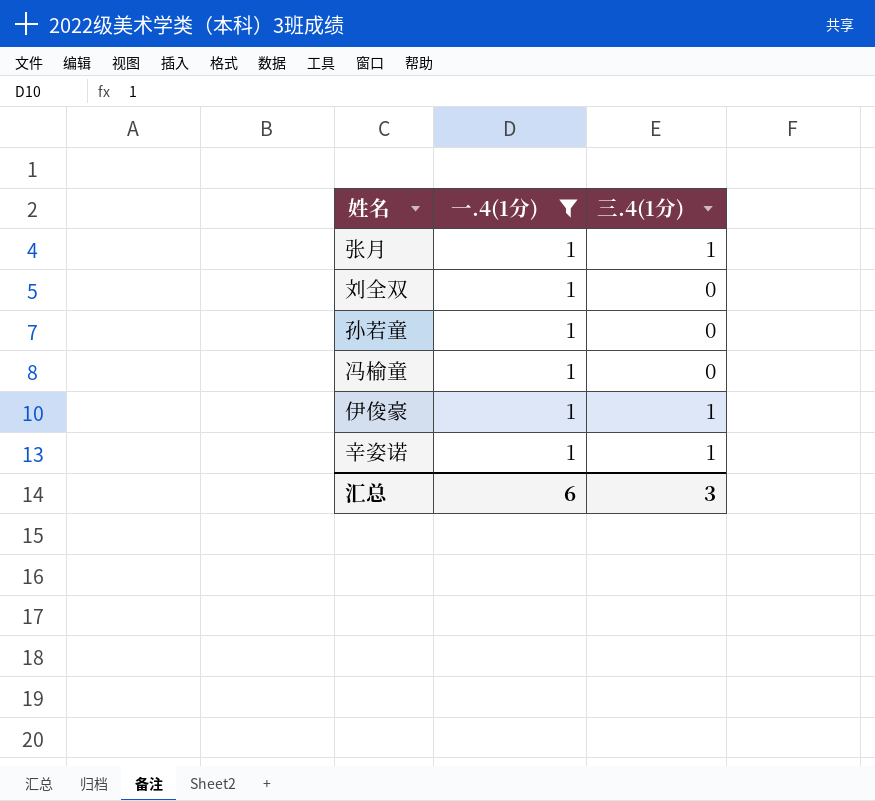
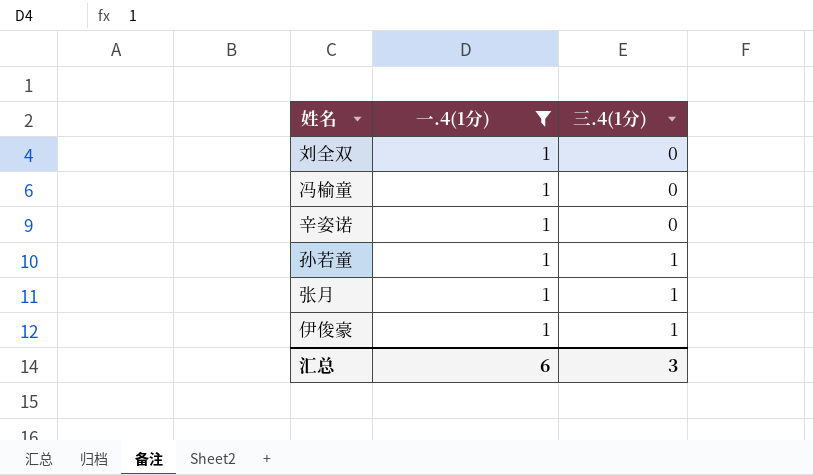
row order: none -> 三.4(1分) ascending
辛姿诺 | 三.4(1分): 1 -> 0
孙若童 | 三.4(1分): 0 -> 1

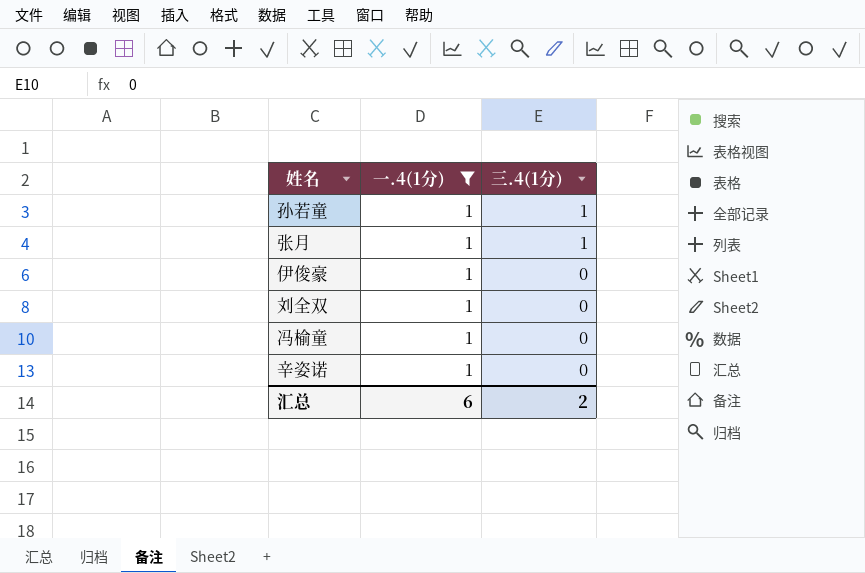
row order: 三.4(1分) ascending -> 三.4(1分) descending
伊俊豪 | 三.4(1分): 1 -> 0
汇总 | 三.4(1分): 3 -> 2

